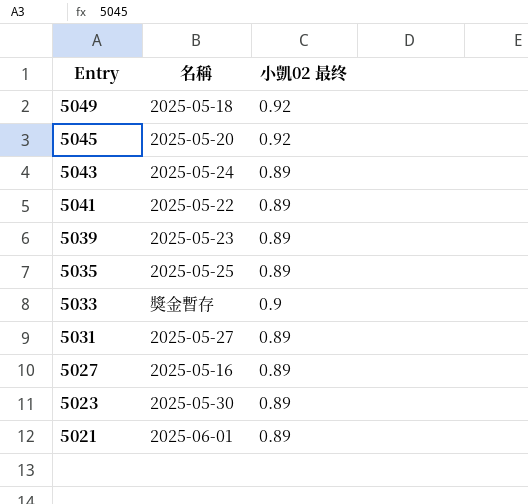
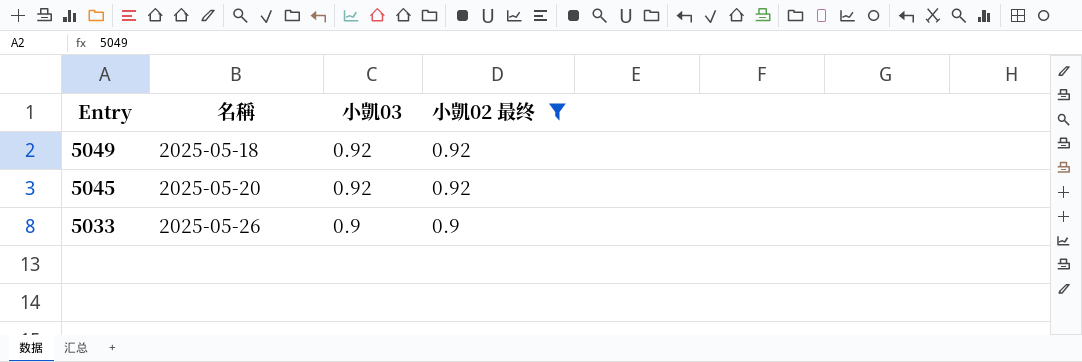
filter: none -> 小凱02 最终 != 0.89
column 小凱03 | position: none -> 3
5033 | 名稱: 獎金暫存 -> 2025-05-26

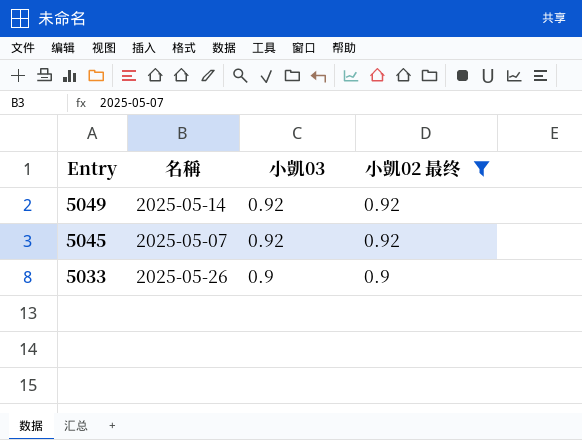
5049 | 名稱: 2025-05-18 -> 2025-05-14
5045 | 名稱: 2025-05-20 -> 2025-05-07

